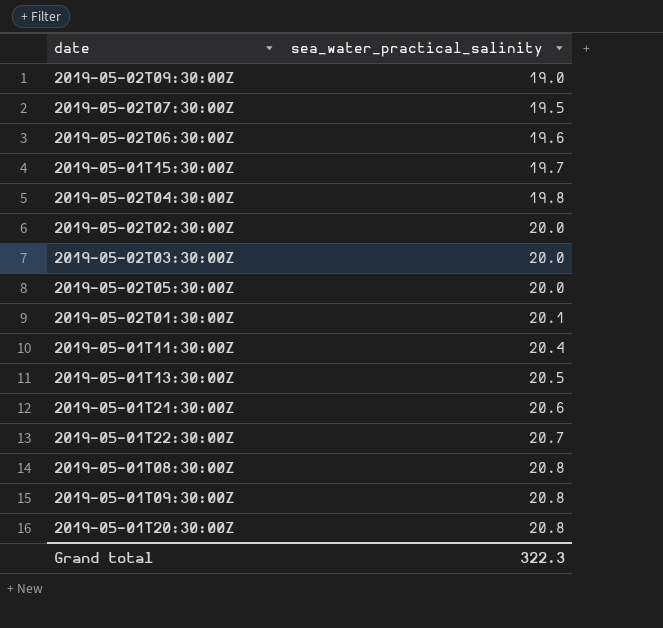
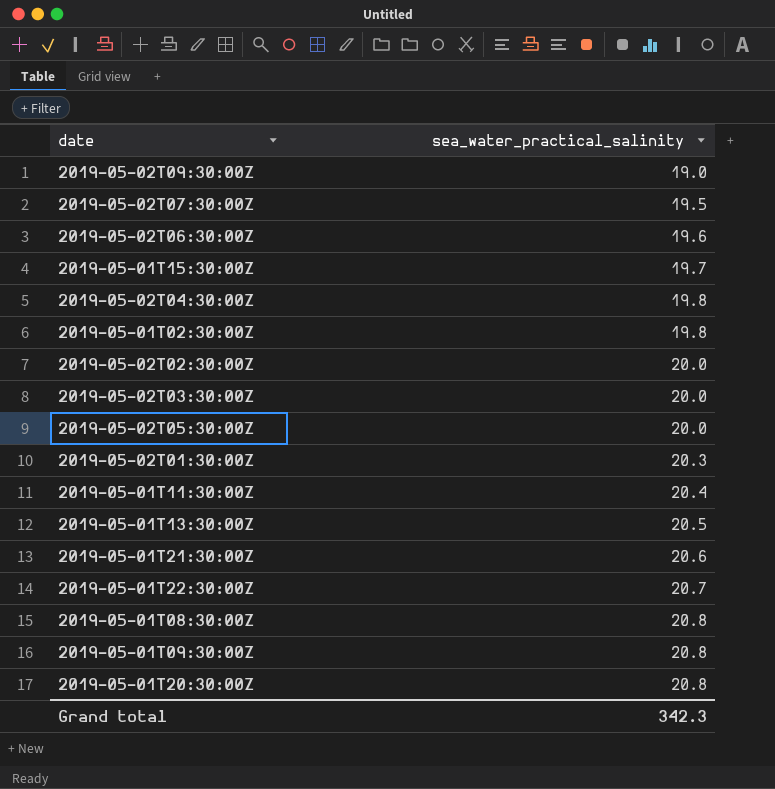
row 2019-05-01T02:30:00Z: none -> 19.8
2019-05-02T01:30:00Z | sea_water_practical_salinity: 20.1 -> 20.3
Grand total | sea_water_practical_salinity: 322.3 -> 342.3

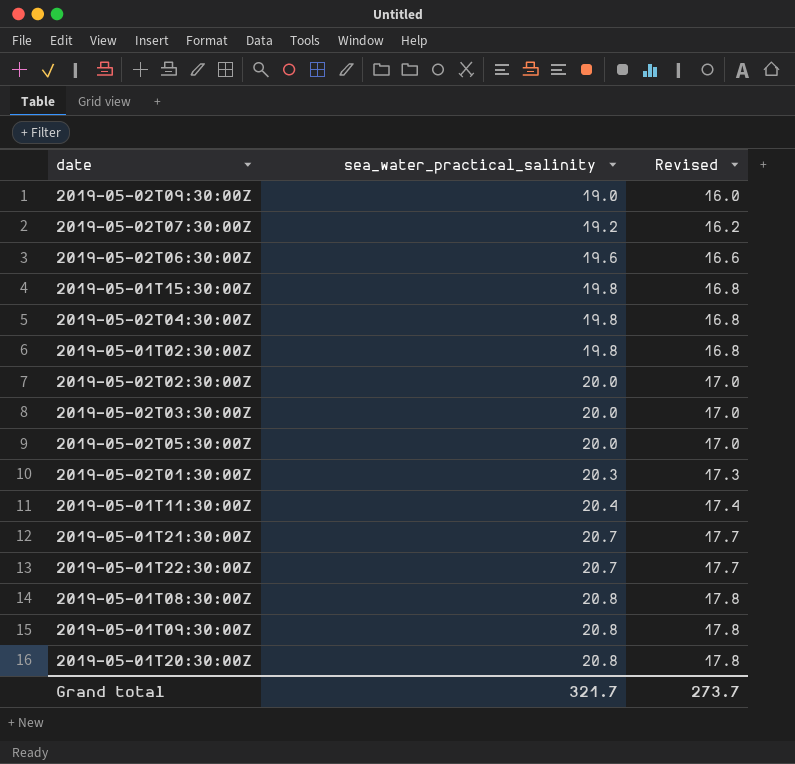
column Revised | formula: none -> [sea_water_practical_salinity] - 3
row 2019-05-01T13:30:00Z: 20.5 -> none
2019-05-02T07:30:00Z | sea_water_practical_salinity: 19.5 -> 19.2
2019-05-01T15:30:00Z | sea_water_practical_salinity: 19.7 -> 19.8
2019-05-01T21:30:00Z | sea_water_practical_salinity: 20.6 -> 20.7
Grand total | sea_water_practical_salinity: 342.3 -> 321.7

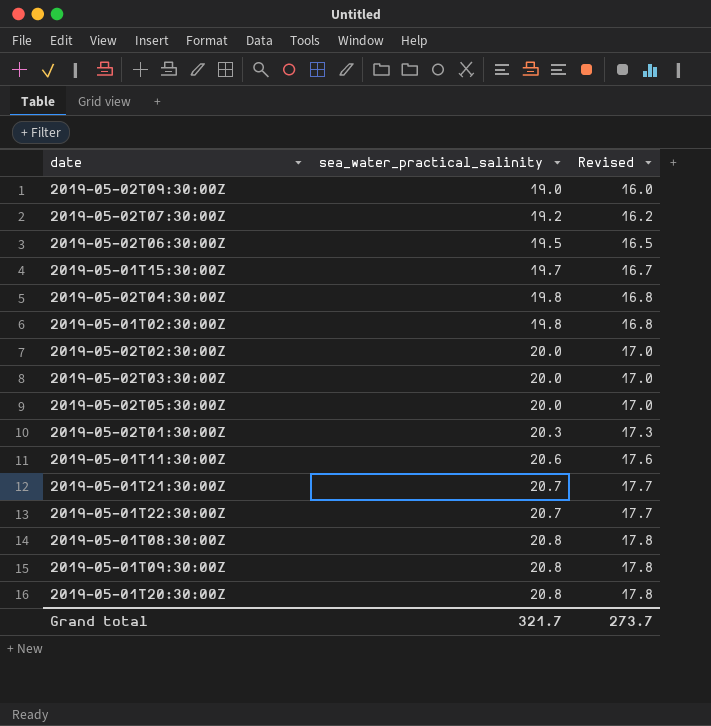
2019-05-02T06:30:00Z | sea_water_practical_salinity: 19.6 -> 19.5
2019-05-02T06:30:00Z | Revised: 16.6 -> 16.5
2019-05-01T15:30:00Z | sea_water_practical_salinity: 19.8 -> 19.7
2019-05-01T15:30:00Z | Revised: 16.8 -> 16.7
2019-05-01T11:30:00Z | sea_water_practical_salinity: 20.4 -> 20.6
2019-05-01T11:30:00Z | Revised: 17.4 -> 17.6

